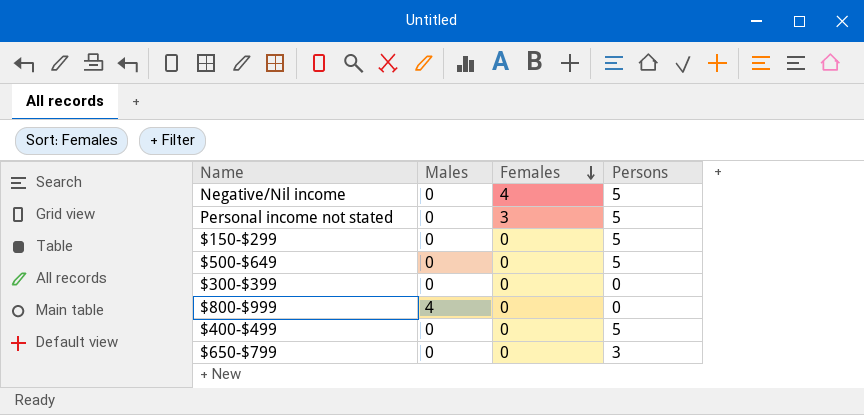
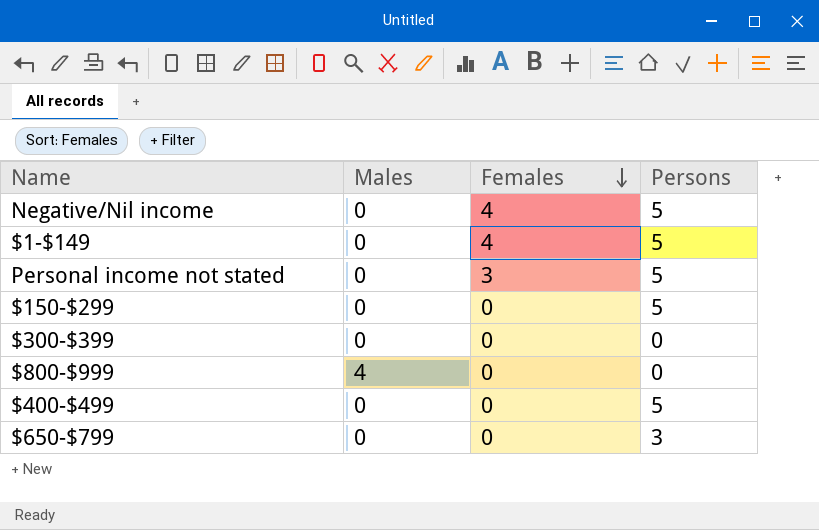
row $500-$649: 0 | 0 | 5 -> none
row $1-$149: none -> 0 | 4 | 5

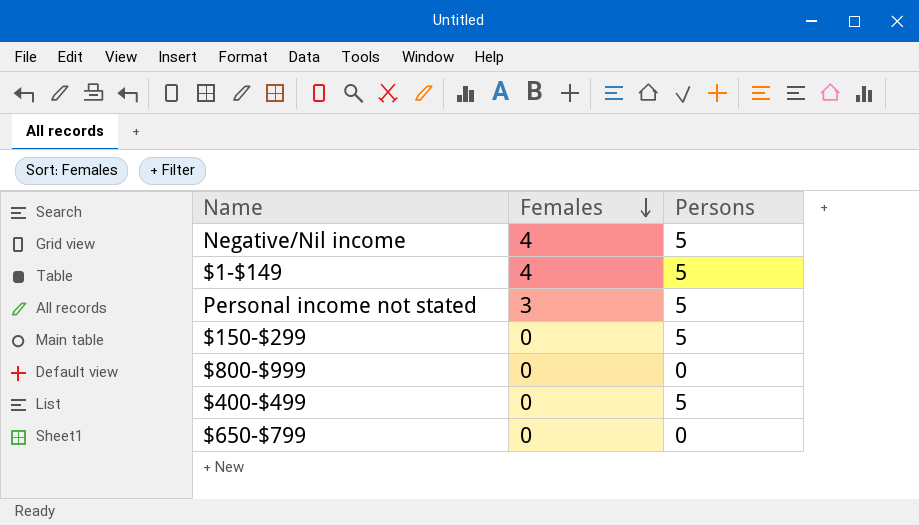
column Males | position: 2 -> none
row $300-$399: 0 | 0 | 0 -> none
$650-$799 | Persons: 3 -> 0

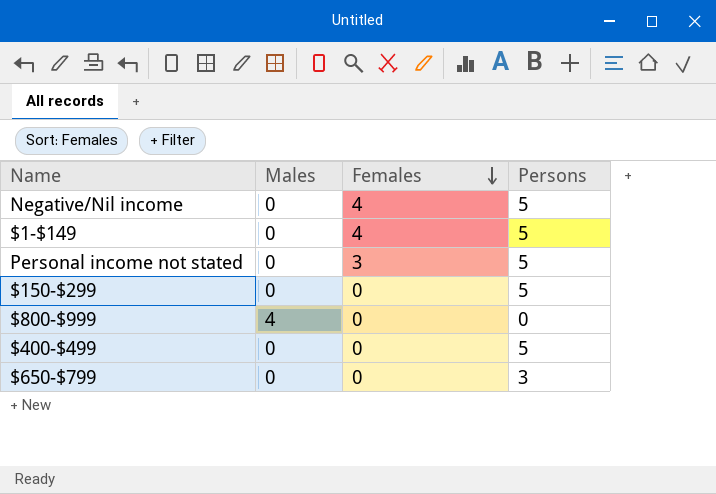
column Males | position: none -> 2
$650-$799 | Persons: 0 -> 3

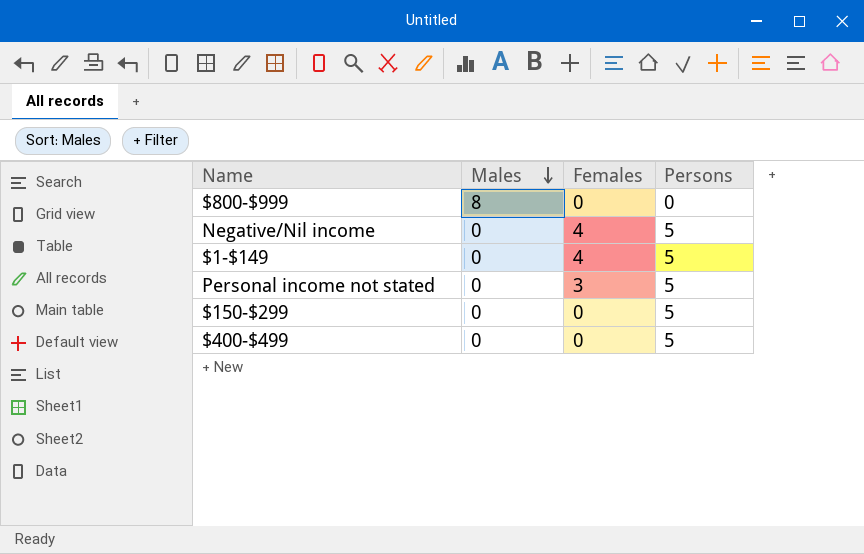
row order: Females descending -> Males descending
row $650-$799: 0 | 0 | 3 -> none
$800-$999 | Males: 4 -> 8

